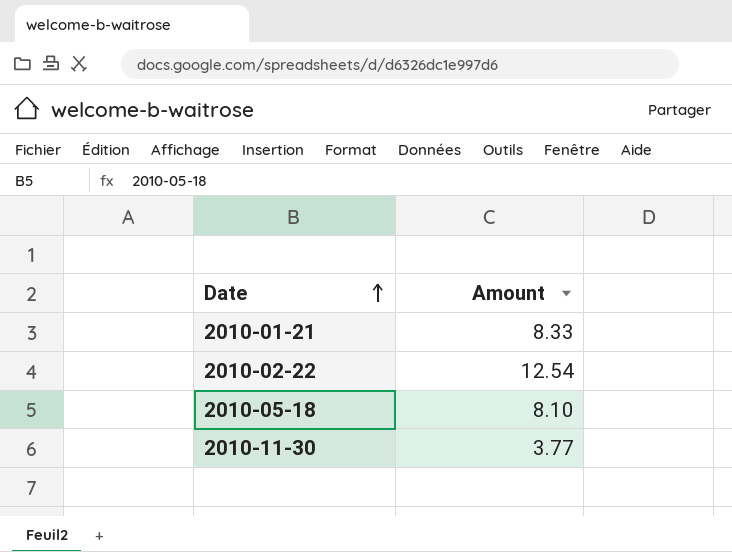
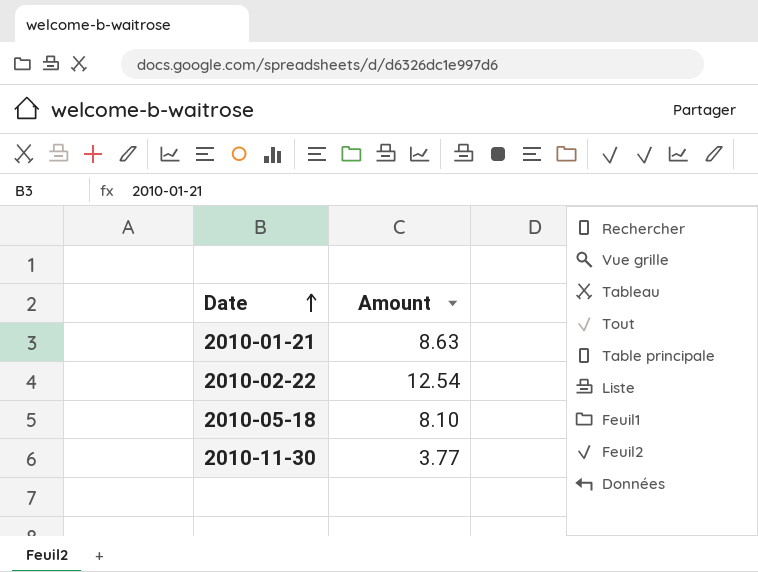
2010-01-21 | Amount: 8.33 -> 8.63

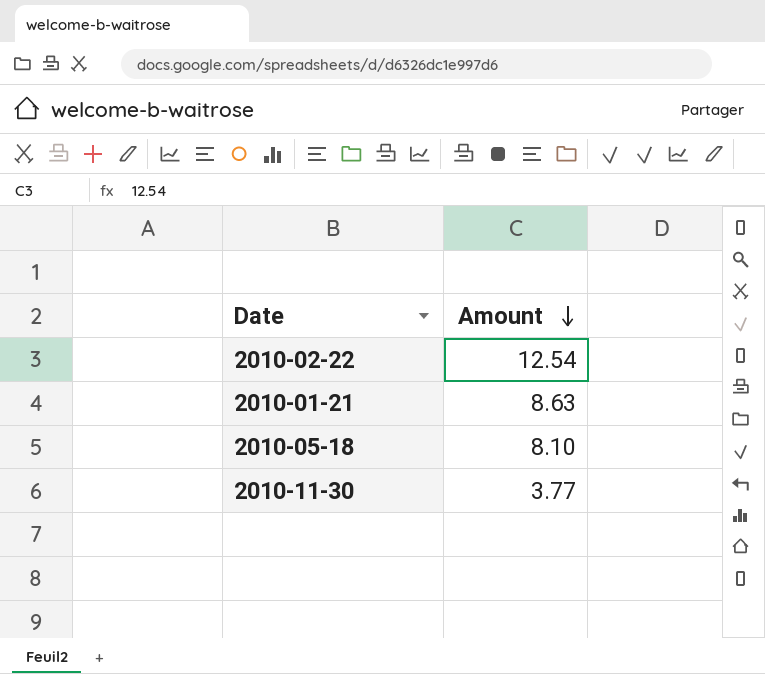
row order: Date ascending -> Amount descending

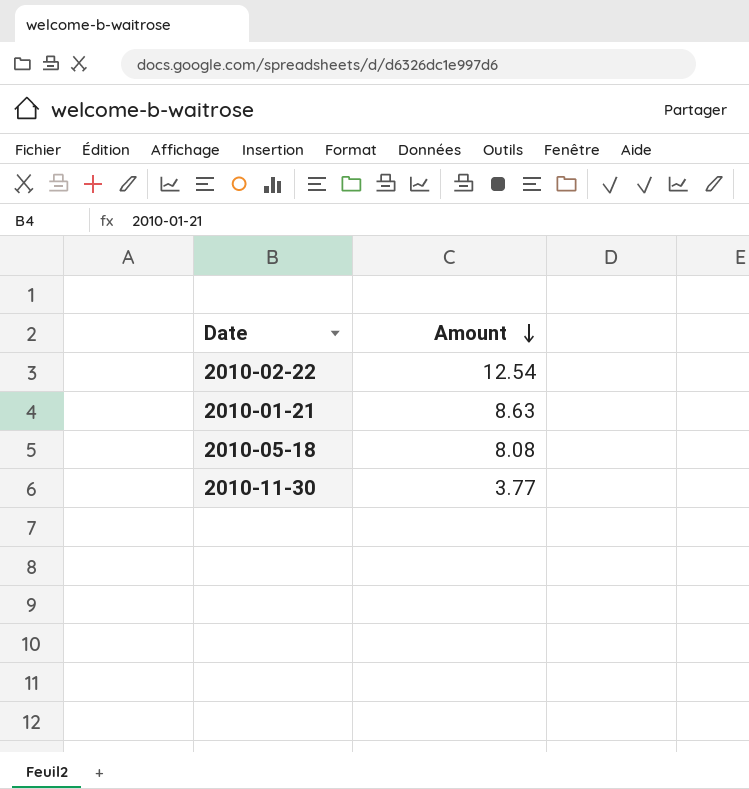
2010-05-18 | Amount: 8.10 -> 8.08

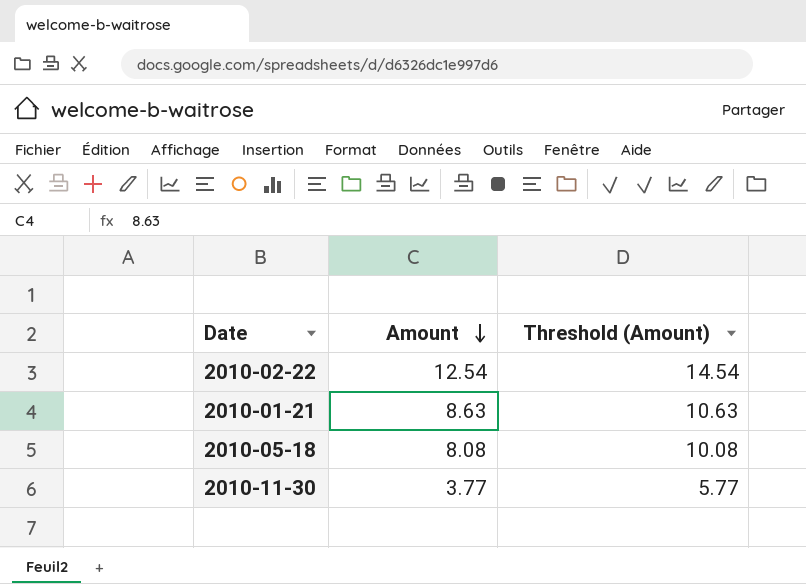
column Threshold (Amount) | formula: none -> [Amount] + 2

